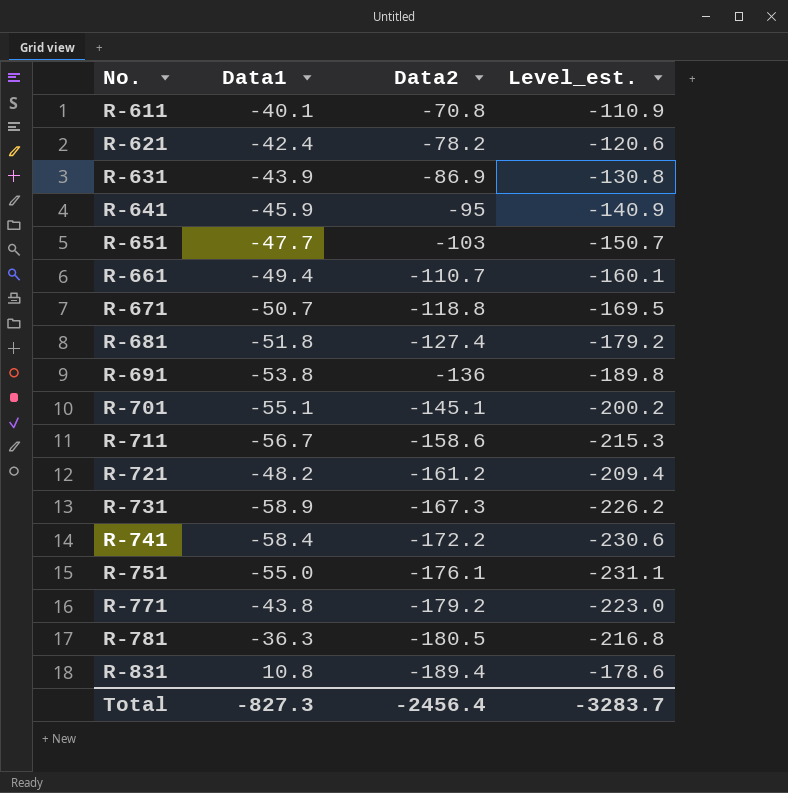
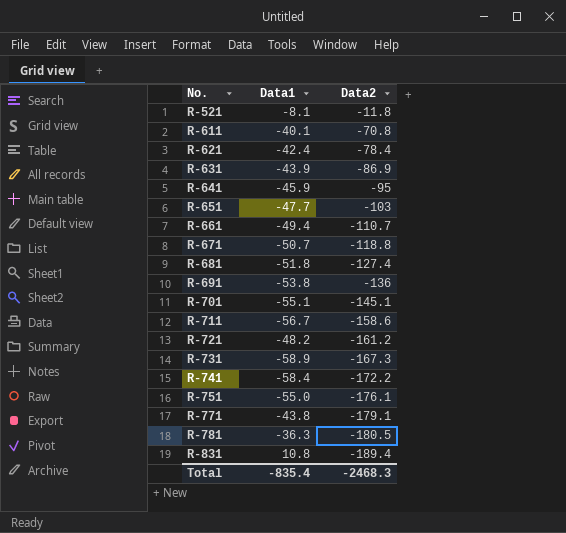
column Level_est. | formula: [Data1] + [Data2] -> none
row R-521: none -> -8.1 | -11.8
R-621 | Data2: -78.2 -> -78.4
R-771 | Data2: -179.2 -> -179.1
Total | Data1: -827.3 -> -835.4
Total | Data2: -2456.4 -> -2468.3

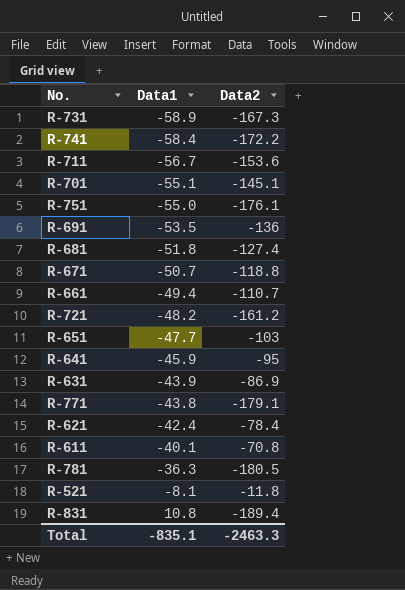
row order: No. ascending -> Data1 ascending
R-711 | Data2: -158.6 -> -153.6
R-691 | Data1: -53.8 -> -53.5
Total | Data1: -835.4 -> -835.1
Total | Data2: -2468.3 -> -2463.3

